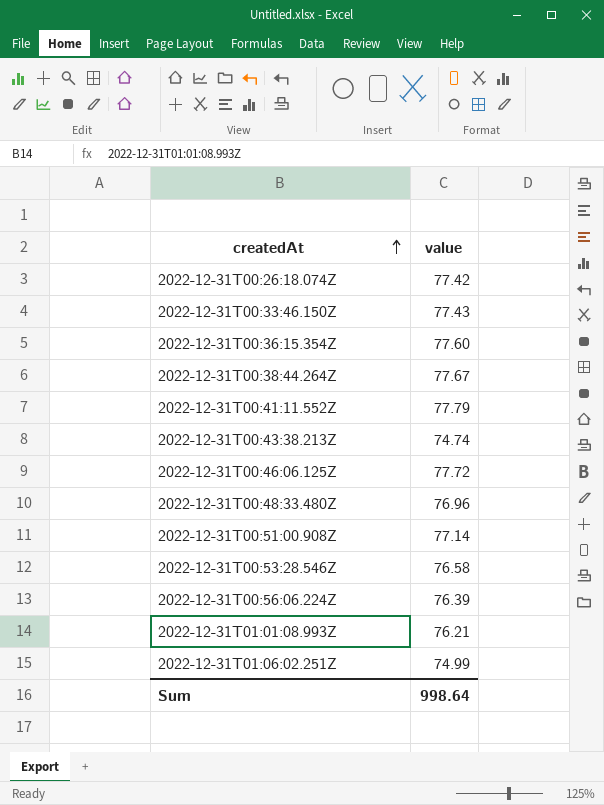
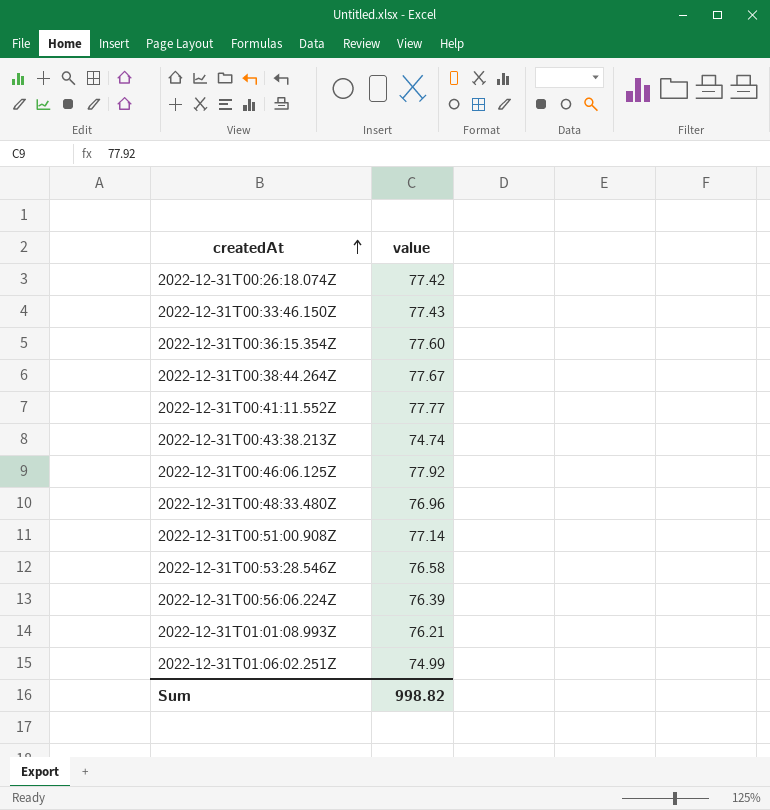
2022-12-31T00:41:11.552Z | value: 77.79 -> 77.77
2022-12-31T00:46:06.125Z | value: 77.72 -> 77.92
Sum | value: 998.64 -> 998.82

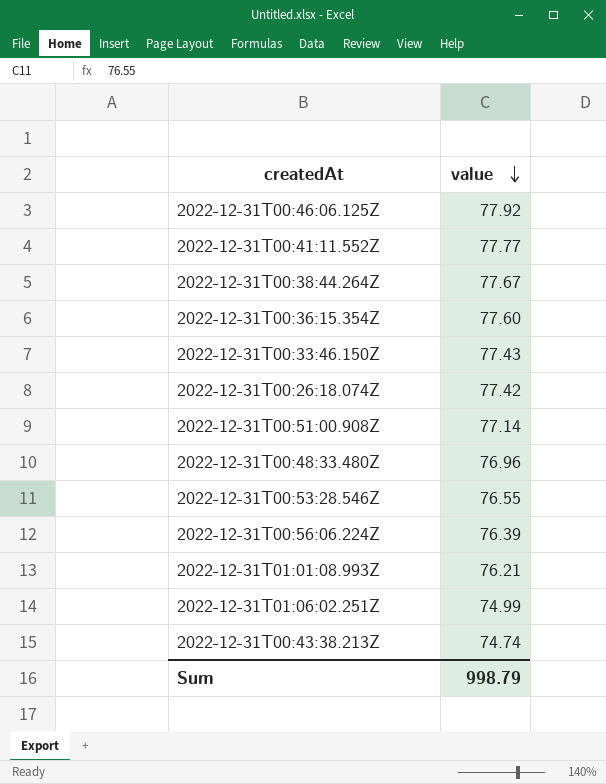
row order: createdAt ascending -> value descending
2022-12-31T00:53:28.546Z | value: 76.58 -> 76.55
Sum | value: 998.82 -> 998.79

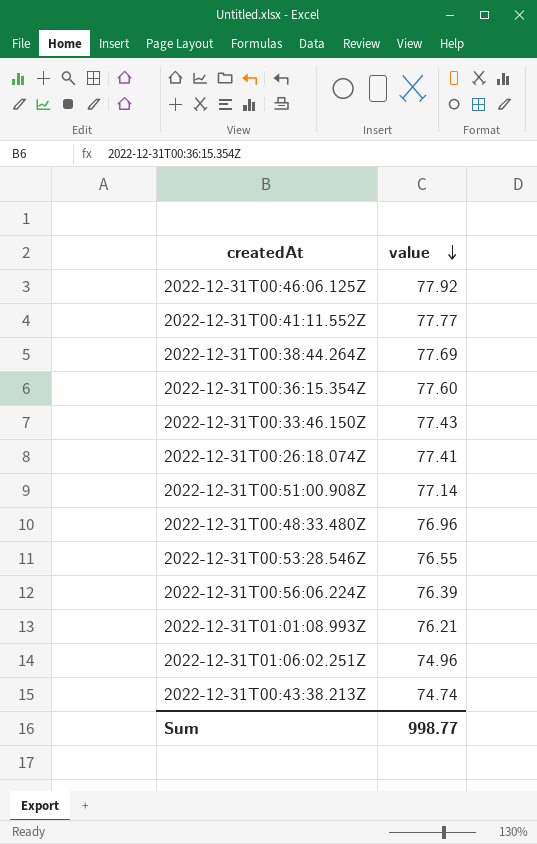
2022-12-31T00:38:44.264Z | value: 77.67 -> 77.69
2022-12-31T00:26:18.074Z | value: 77.42 -> 77.41
2022-12-31T01:06:02.251Z | value: 74.99 -> 74.96
Sum | value: 998.79 -> 998.77

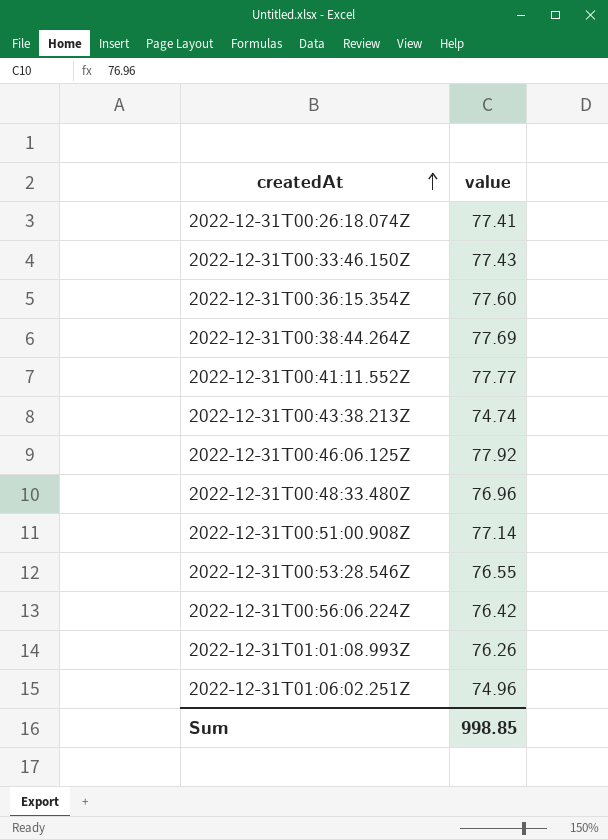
row order: value descending -> createdAt ascending
2022-12-31T00:56:06.224Z | value: 76.39 -> 76.42
2022-12-31T01:01:08.993Z | value: 76.21 -> 76.26
Sum | value: 998.77 -> 998.85

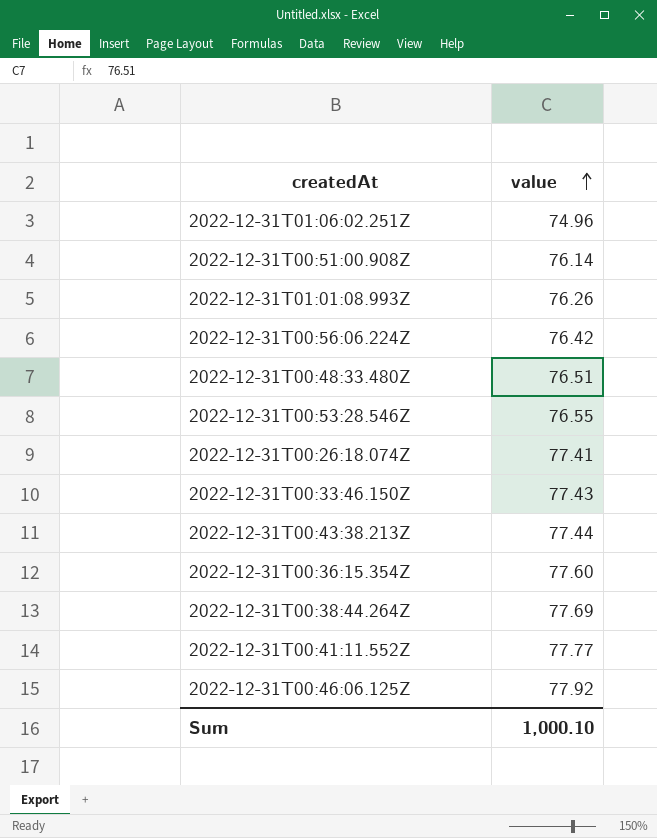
row order: createdAt ascending -> value ascending
2022-12-31T00:51:00.908Z | value: 77.14 -> 76.14
2022-12-31T00:48:33.480Z | value: 76.96 -> 76.51
2022-12-31T00:43:38.213Z | value: 74.74 -> 77.44
Sum | value: 998.85 -> 1,000.10

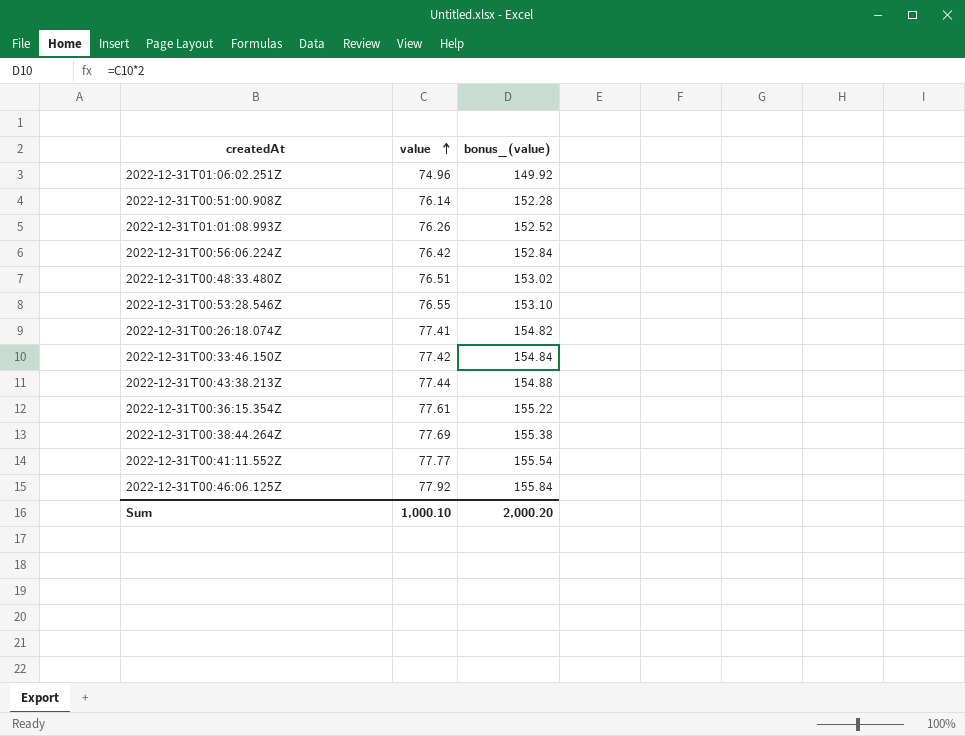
column bonus_(value) | formula: none -> [value] * 2
2022-12-31T00:33:46.150Z | value: 77.43 -> 77.42
2022-12-31T00:36:15.354Z | value: 77.60 -> 77.61

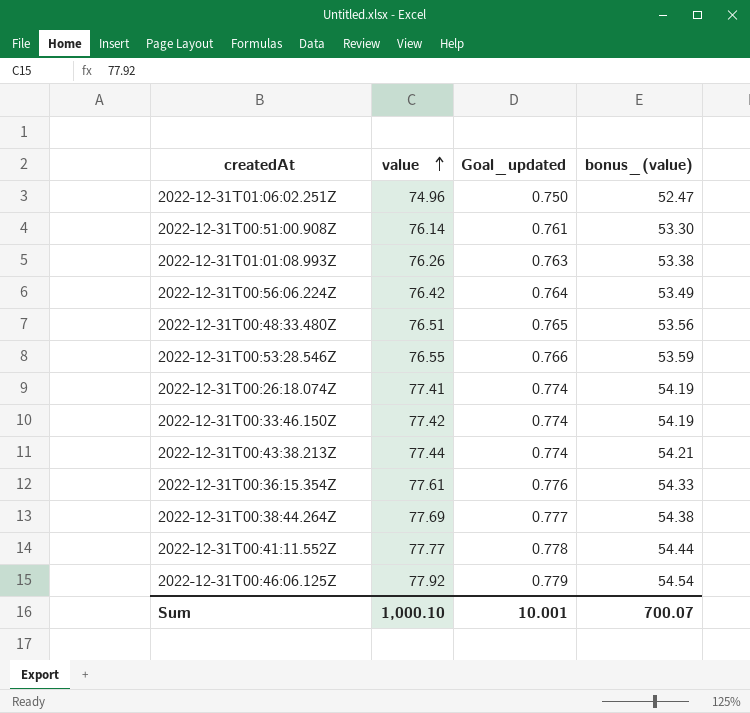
column Goal_updated | formula: none -> [value] * 0.01
column bonus_(value) | formula: [value] * 2 -> [value] * 0.7
Sum | bonus_(value): 2,000.20 -> 700.07

